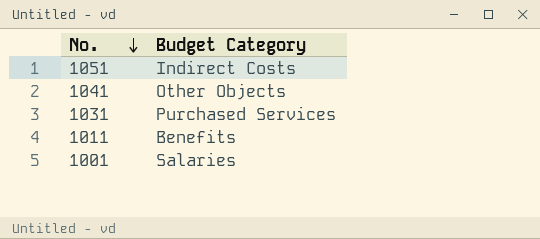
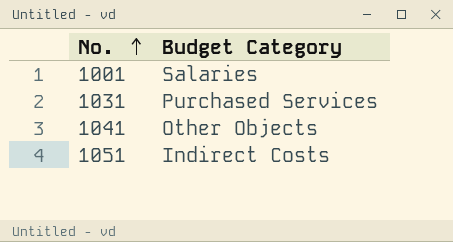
row order: No. descending -> No. ascending
row 1011: Benefits -> none

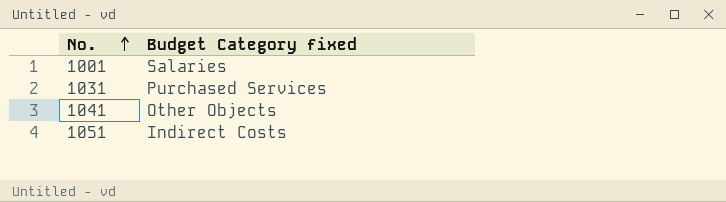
column name: Budget Category -> Budget Category fixed

